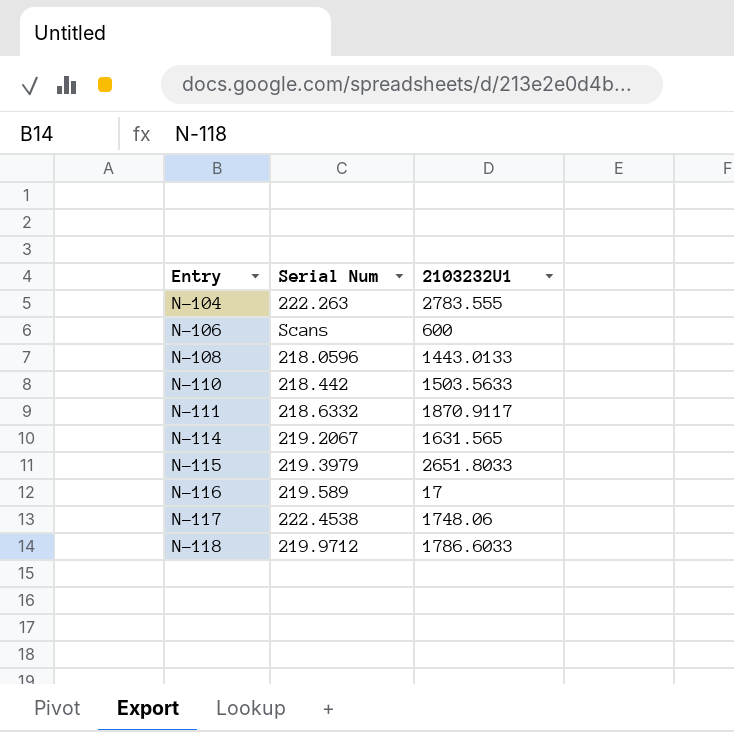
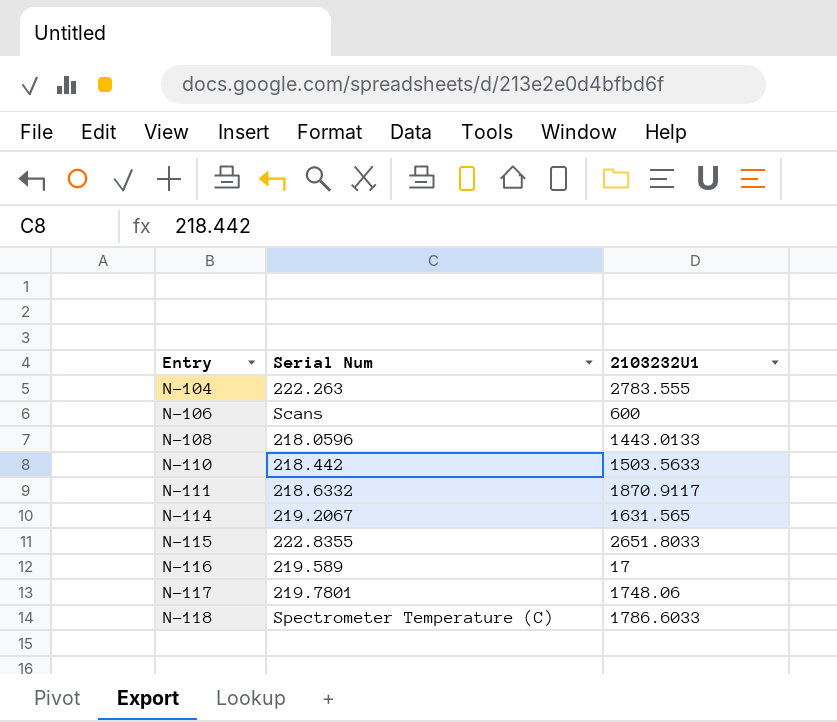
N-115 | Serial Num: 219.3979 -> 222.8355
N-117 | Serial Num: 222.4538 -> 219.7801
N-118 | Serial Num: 219.9712 -> Spectrometer Temperature (C)

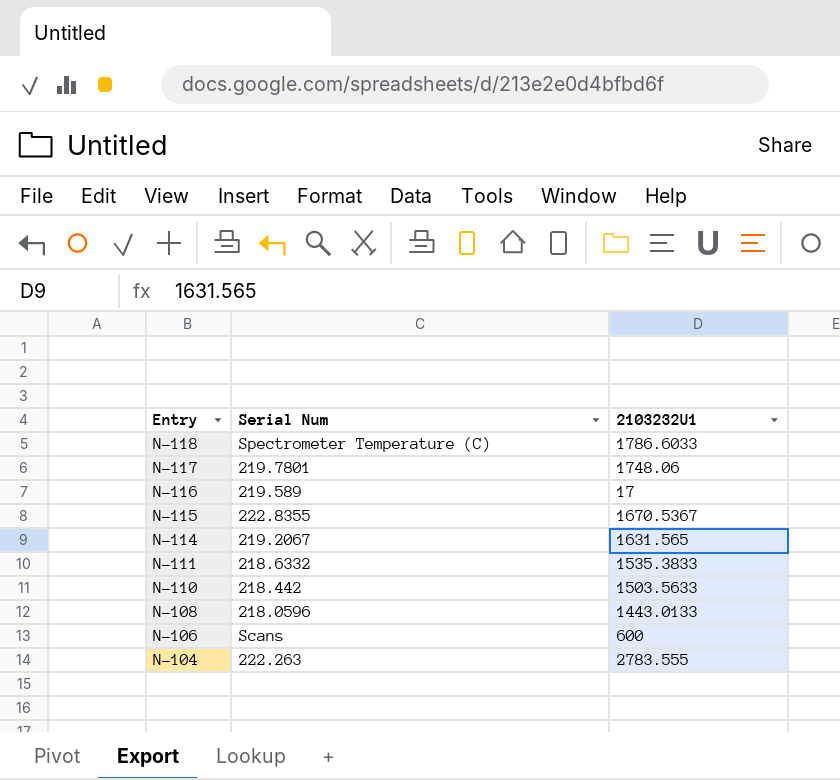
row order: Entry ascending -> Entry descending
N-115 | 2103232U1: 2651.8033 -> 1670.5367
N-111 | 2103232U1: 1870.9117 -> 1535.3833

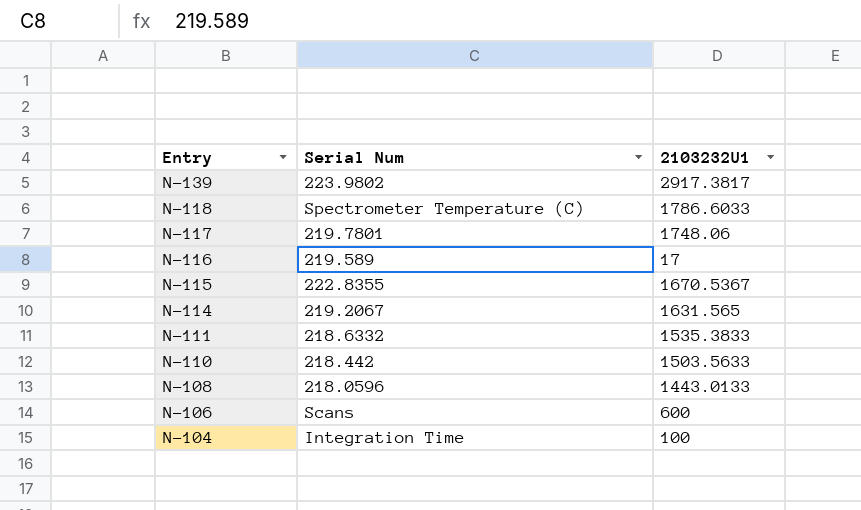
row N-139: none -> 223.9802 | 2917.3817
N-104 | Serial Num: 222.263 -> Integration Time
N-104 | 2103232U1: 2783.555 -> 100

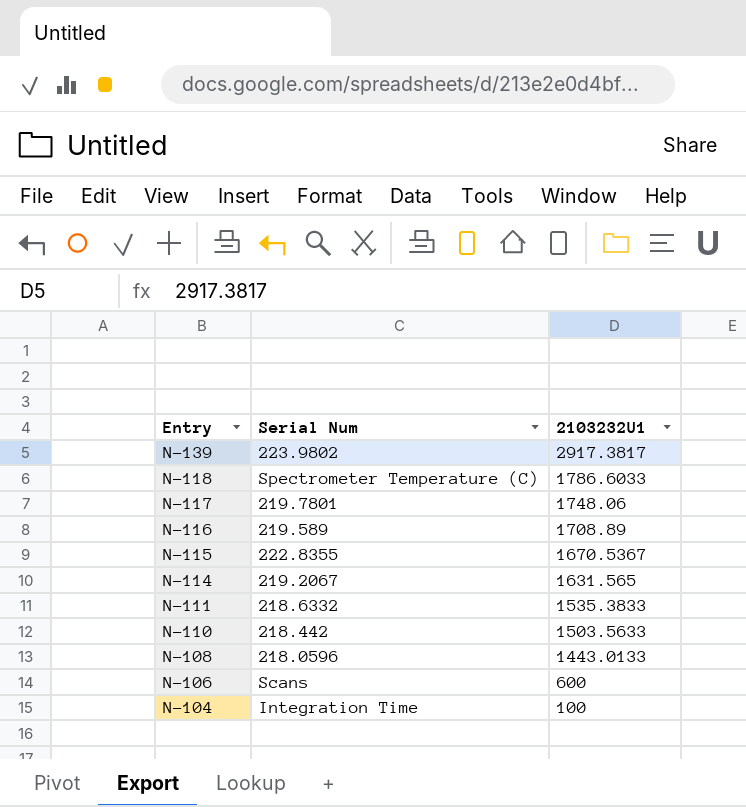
N-116 | 2103232U1: 17 -> 1708.89

